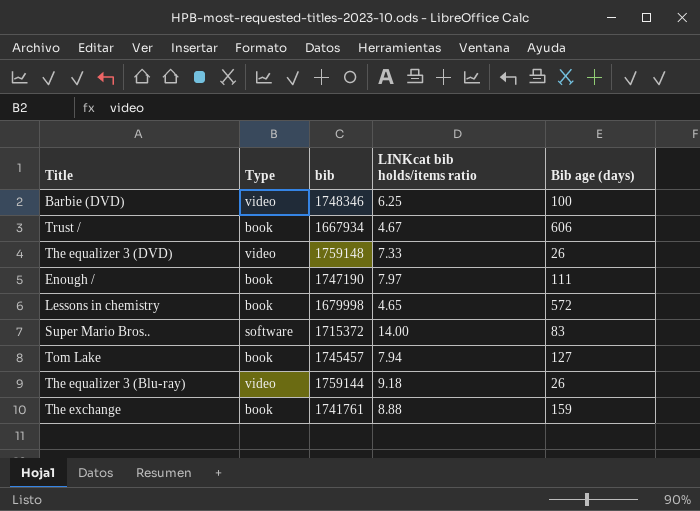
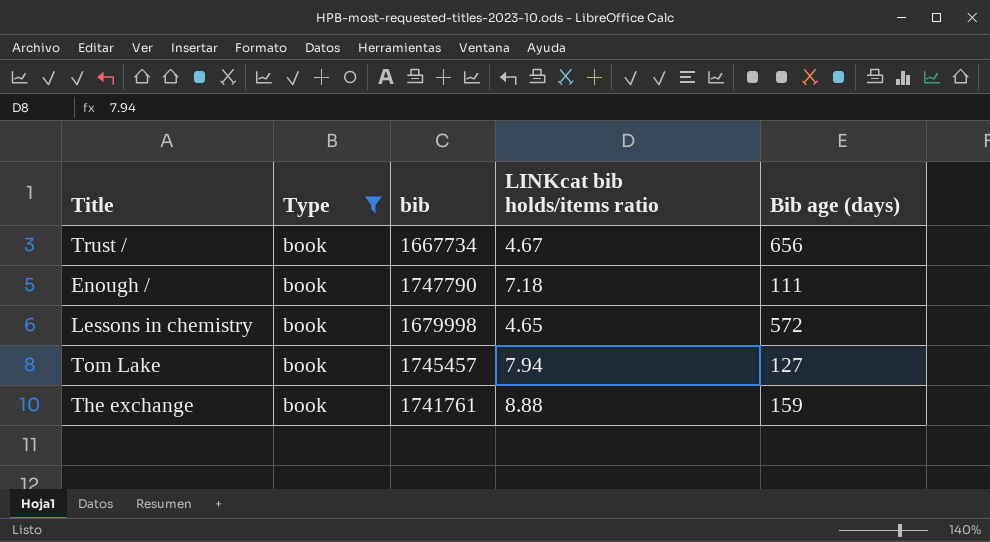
filter: none -> Type = book
Trust / | bib: 1667934 -> 1667734
Trust / | Bib age (days): 606 -> 656
Enough / | bib: 1747190 -> 1747790
Enough / | LINKcat bib holds/items ratio: 7.97 -> 7.18

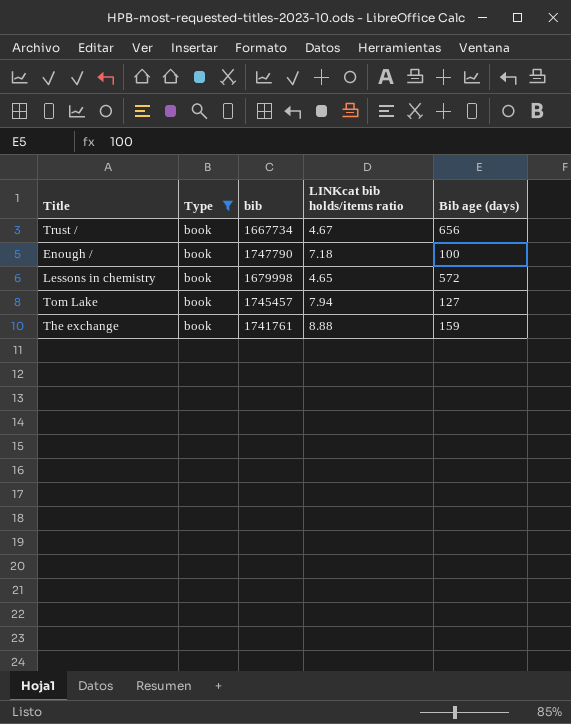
Enough / | Bib age (days): 111 -> 100

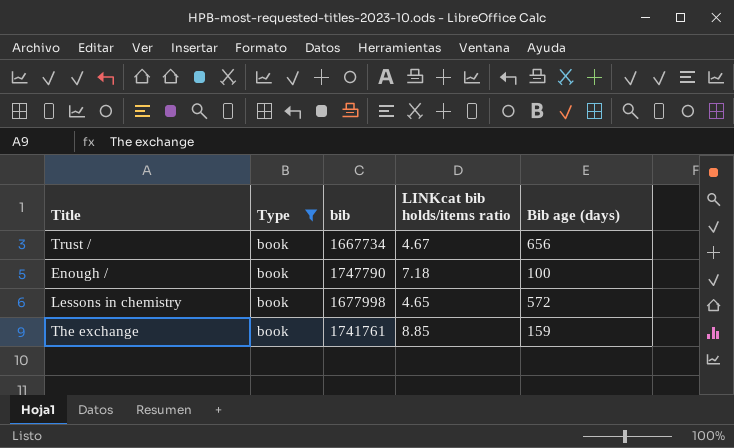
row Tom Lake: book | 1745457 | 7.94 | 127 -> none
Lessons in chemistry | bib: 1679998 -> 1677998
The exchange | LINKcat bib holds/items ratio: 8.88 -> 8.85

